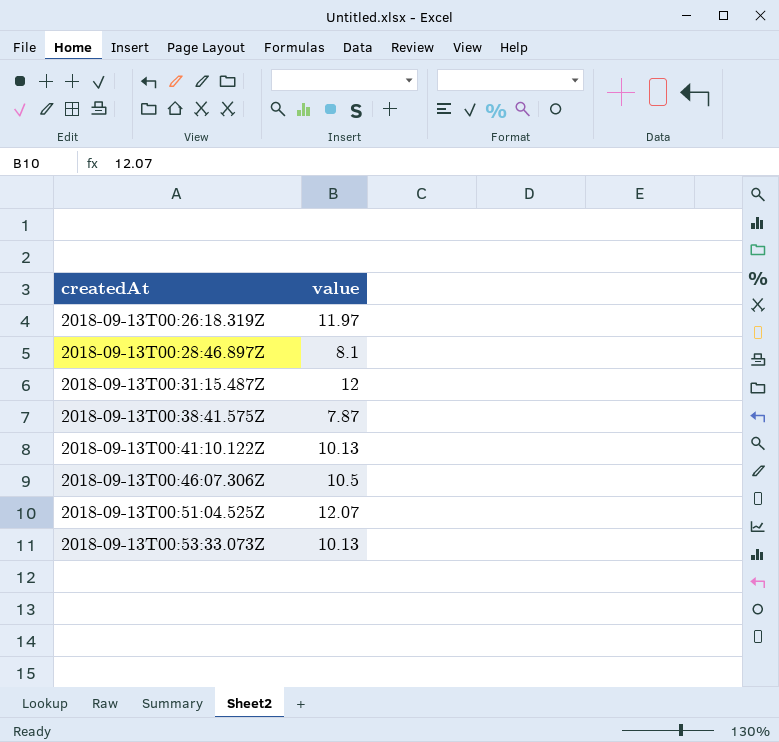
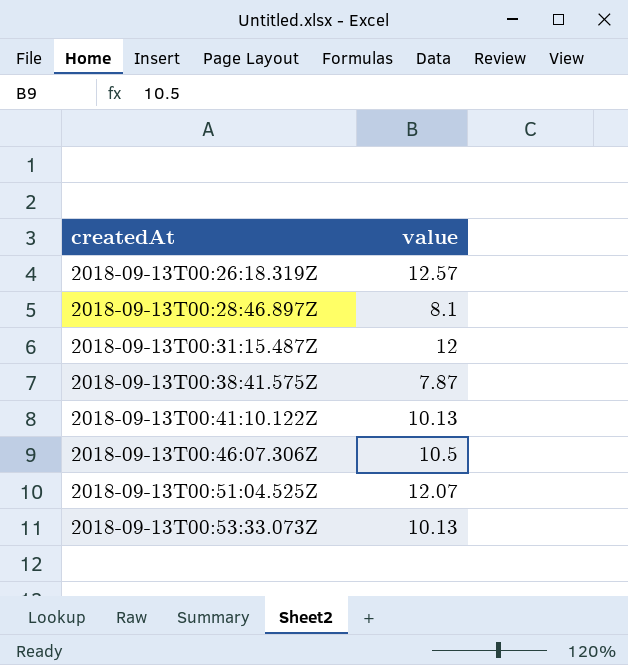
2018-09-13T00:26:18.319Z | value: 11.97 -> 12.57

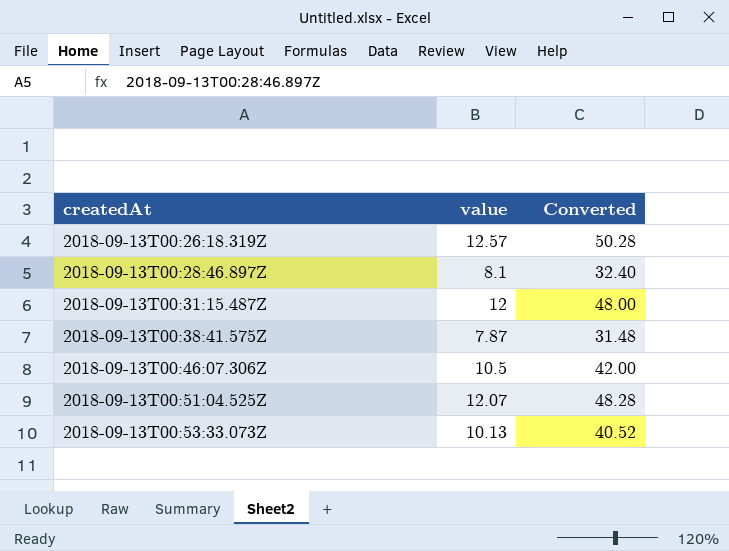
column Converted | formula: none -> [value] * 4
row 2018-09-13T00:41:10.122Z: 10.13 -> none

